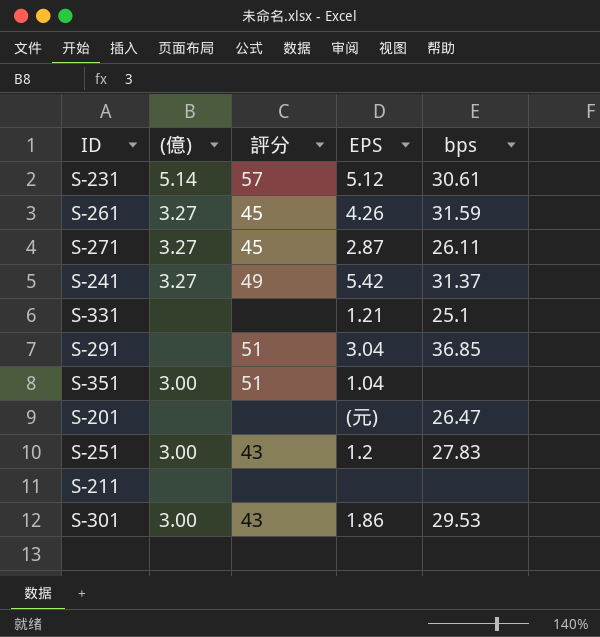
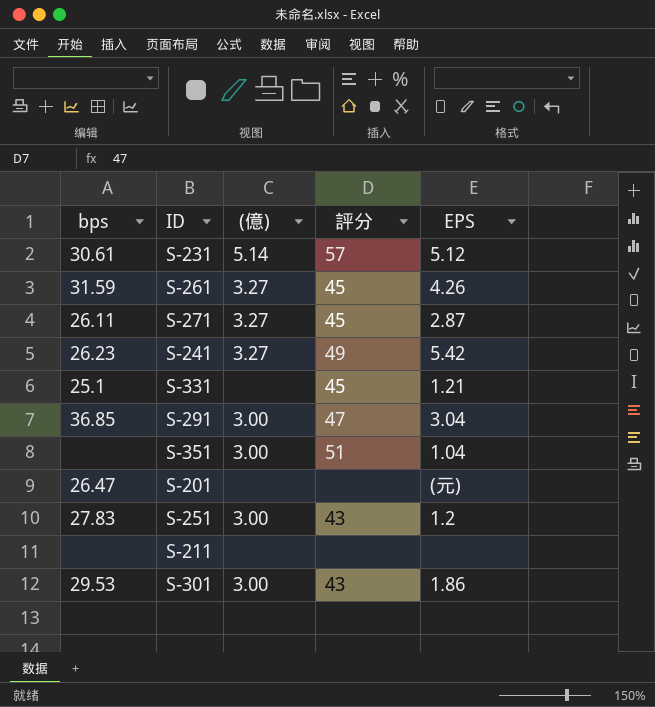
column bps | position: 5 -> 1
S-241 | bps: 31.37 -> 26.23
S-331 | 評分: none -> 45
S-291 | (億): none -> 3.00
S-291 | 評分: 51 -> 47

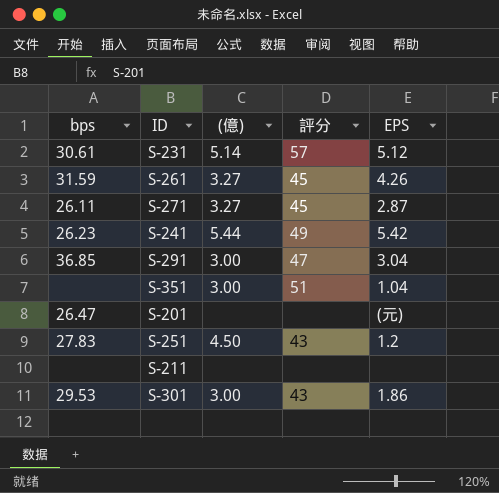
row S-331: 25.1 | none | 45 | 1.21 -> none
S-241 | (億): 3.27 -> 5.44
S-251 | (億): 3.00 -> 4.50

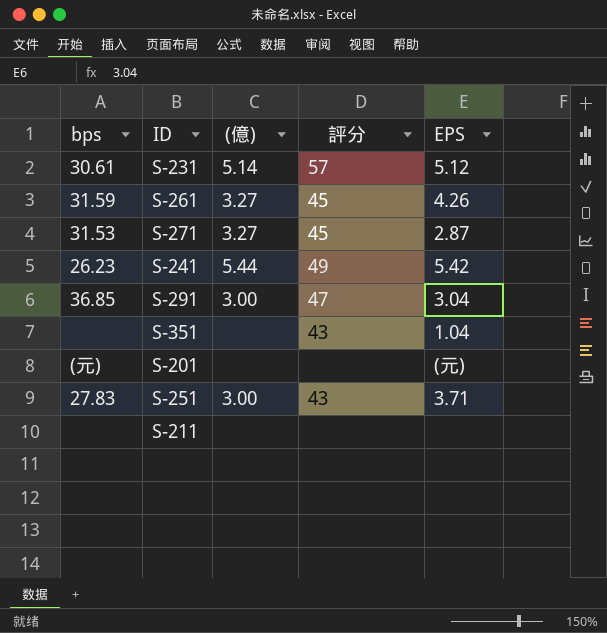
row S-301: 29.53 | 3.00 | 43 | 1.86 -> none
S-271 | bps: 26.11 -> 31.53
S-351 | (億): 3.00 -> none
S-351 | 評分: 51 -> 43
S-201 | bps: 26.47 -> (元)
S-251 | (億): 4.50 -> 3.00
S-251 | EPS: 1.2 -> 3.71

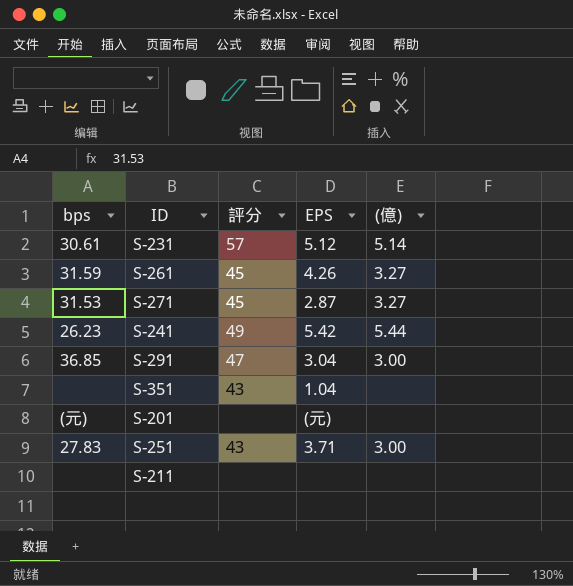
column (億) | position: 3 -> 5

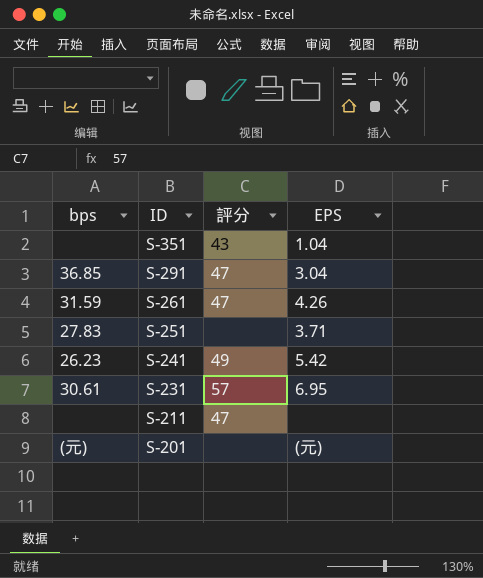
row order: none -> ID descending
column (億) | position: 5 -> none
row S-271: 31.53 | 45 | 2.87 | 3.27 -> none
S-261 | 評分: 45 -> 47
S-251 | 評分: 43 -> none
S-231 | EPS: 5.12 -> 6.95
S-211 | 評分: none -> 47

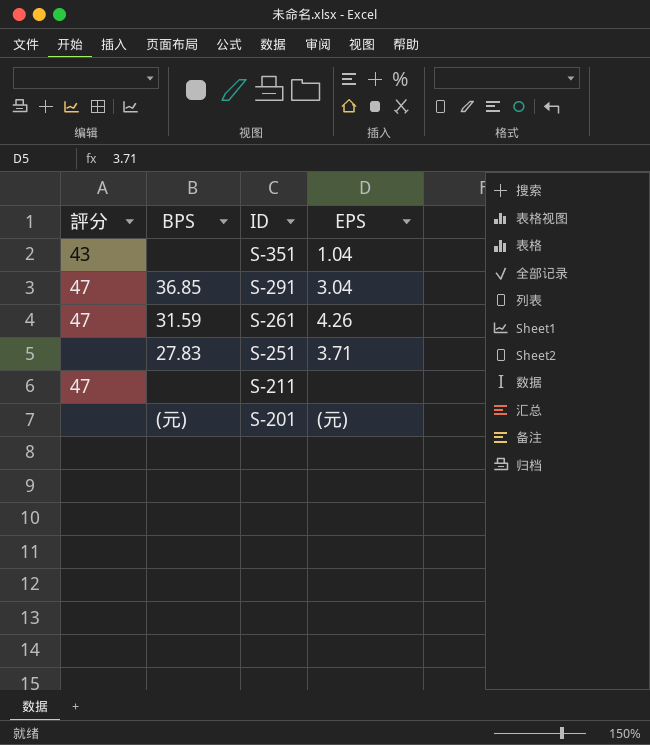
column 評分 | position: 3 -> 1
column name: bps -> BPS
row S-241: 26.23 | 49 | 5.42 -> none
row S-231: 30.61 | 57 | 6.95 -> none

